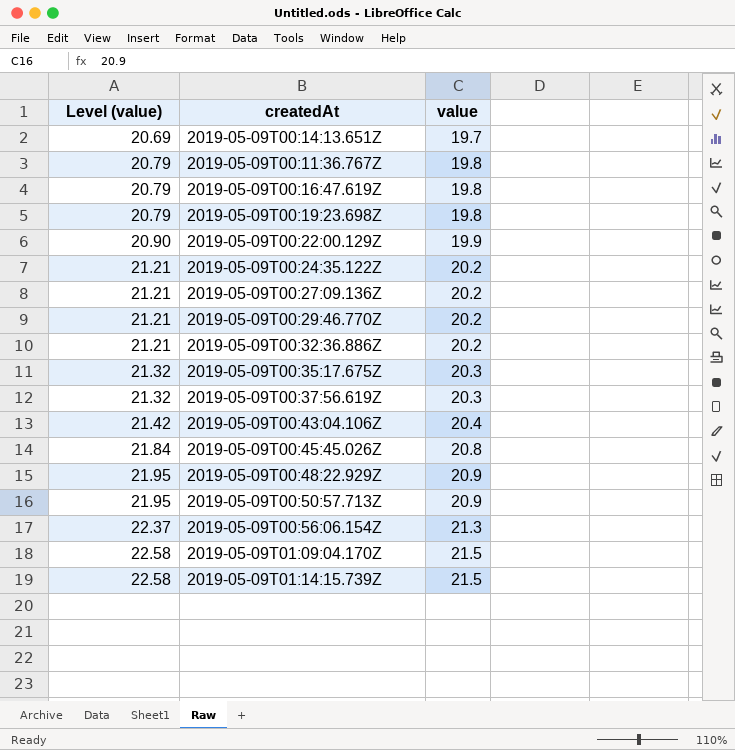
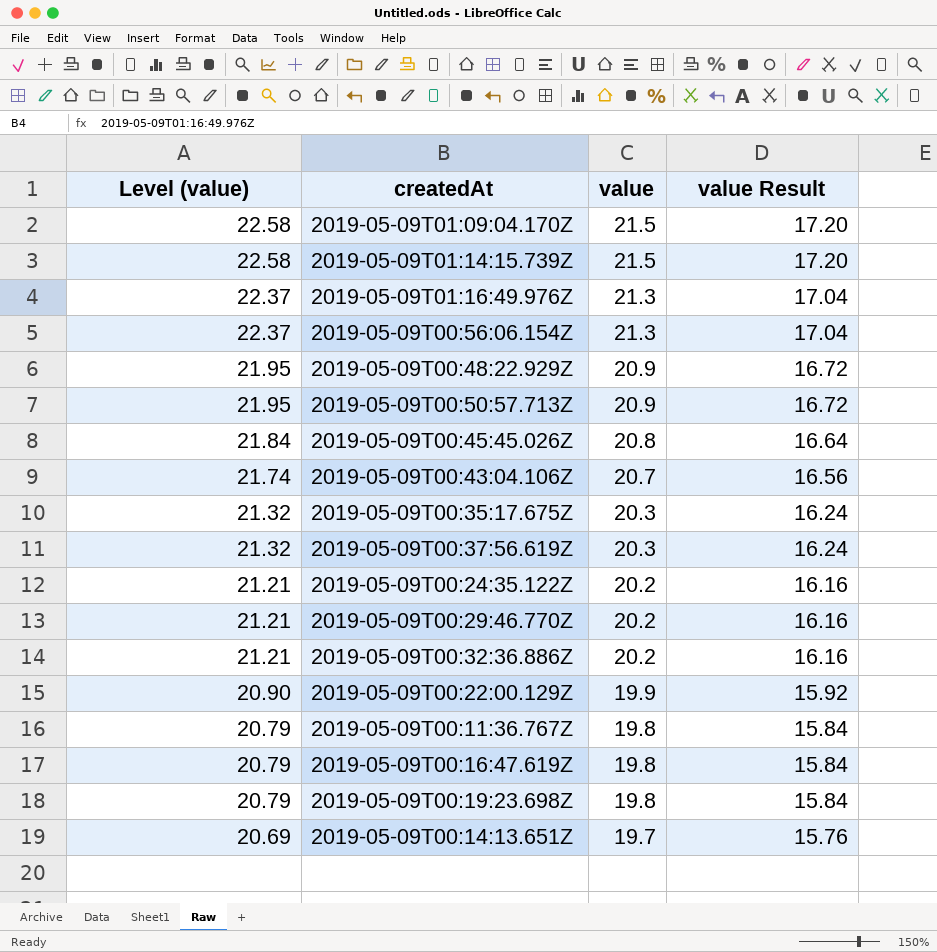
row order: Level (value) ascending -> Level (value) descending
column value Result | formula: none -> [value] * 0.8
row 2019-05-09T00:27:09.136Z: 21.21 | 20.2 -> none
row 2019-05-09T01:16:49.976Z: none -> 22.37 | 21.3 | 17.04
2019-05-09T00:43:04.106Z | Level (value): 21.42 -> 21.74
2019-05-09T00:43:04.106Z | value: 20.4 -> 20.7

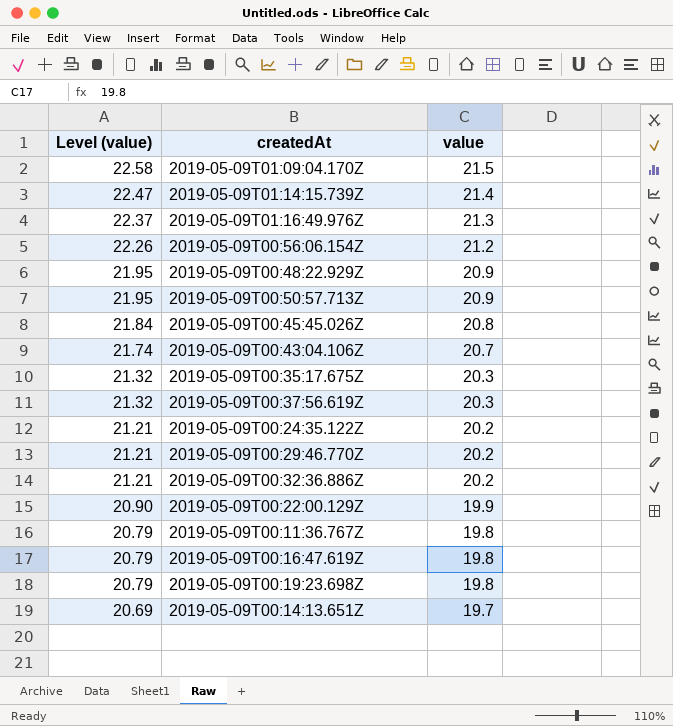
column value Result | formula: [value] * 0.8 -> none
2019-05-09T01:14:15.739Z | Level (value): 22.58 -> 22.47
2019-05-09T01:14:15.739Z | value: 21.5 -> 21.4
2019-05-09T00:56:06.154Z | Level (value): 22.37 -> 22.26
2019-05-09T00:56:06.154Z | value: 21.3 -> 21.2

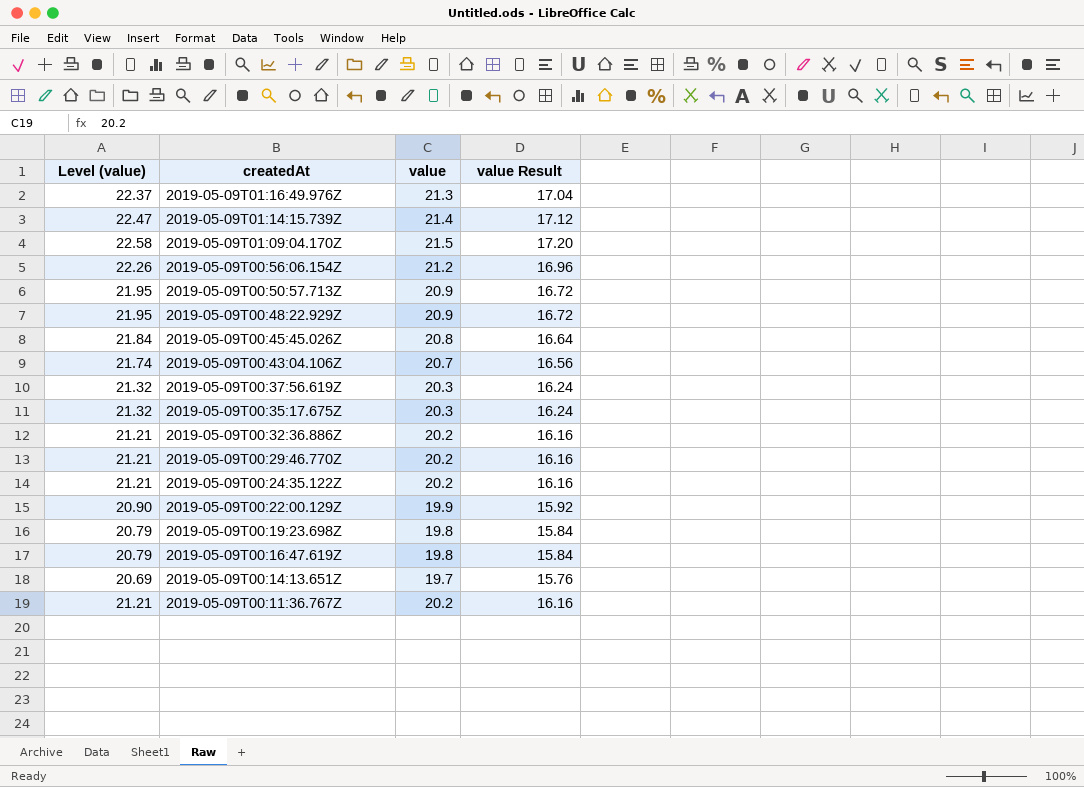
row order: Level (value) descending -> createdAt descending
column value Result | formula: none -> [value] * 0.8
2019-05-09T00:11:36.767Z | Level (value): 20.79 -> 21.21
2019-05-09T00:11:36.767Z | value: 19.8 -> 20.2

